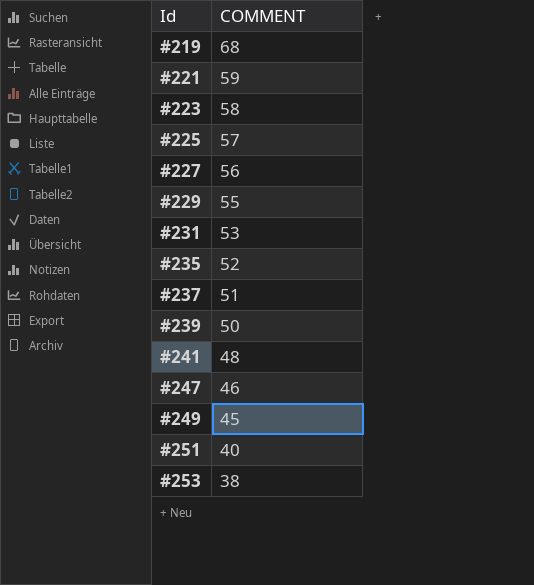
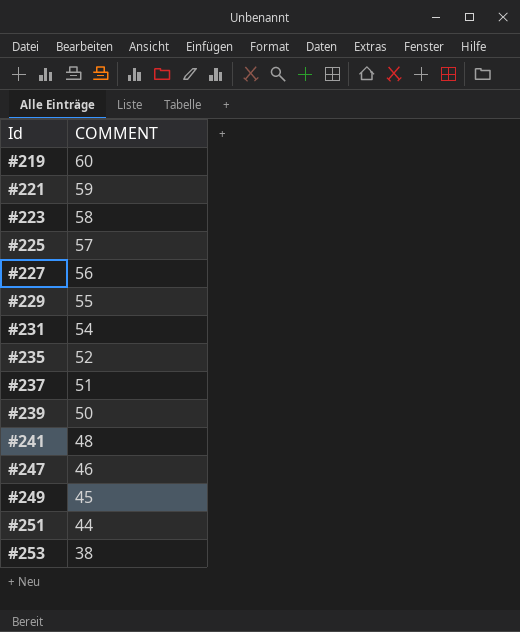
#219 | COMMENT: 68 -> 60
#231 | COMMENT: 53 -> 54
#251 | COMMENT: 40 -> 44

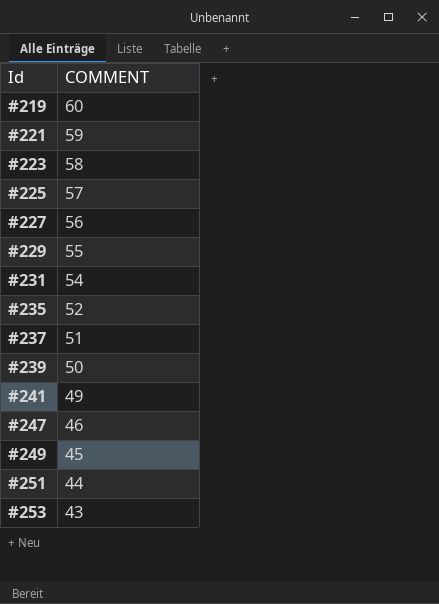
#241 | COMMENT: 48 -> 49
#253 | COMMENT: 38 -> 43

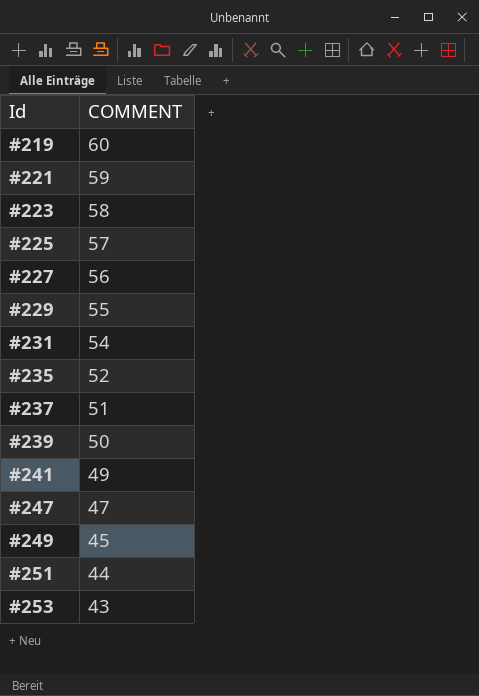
#247 | COMMENT: 46 -> 47

